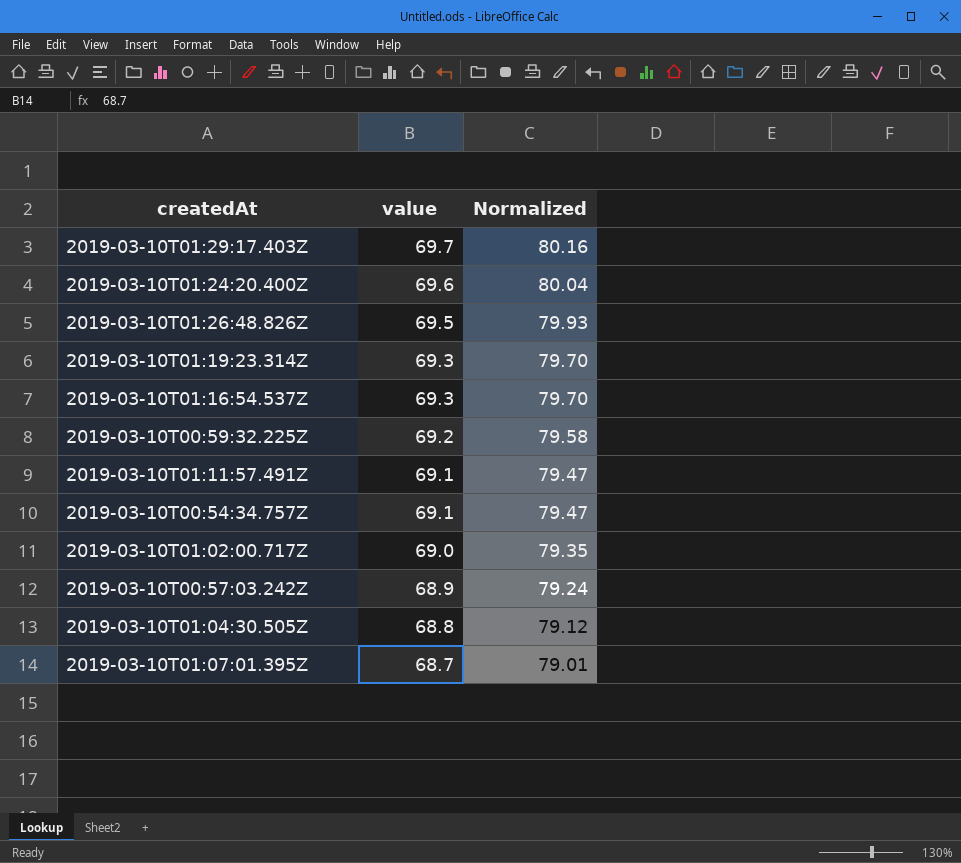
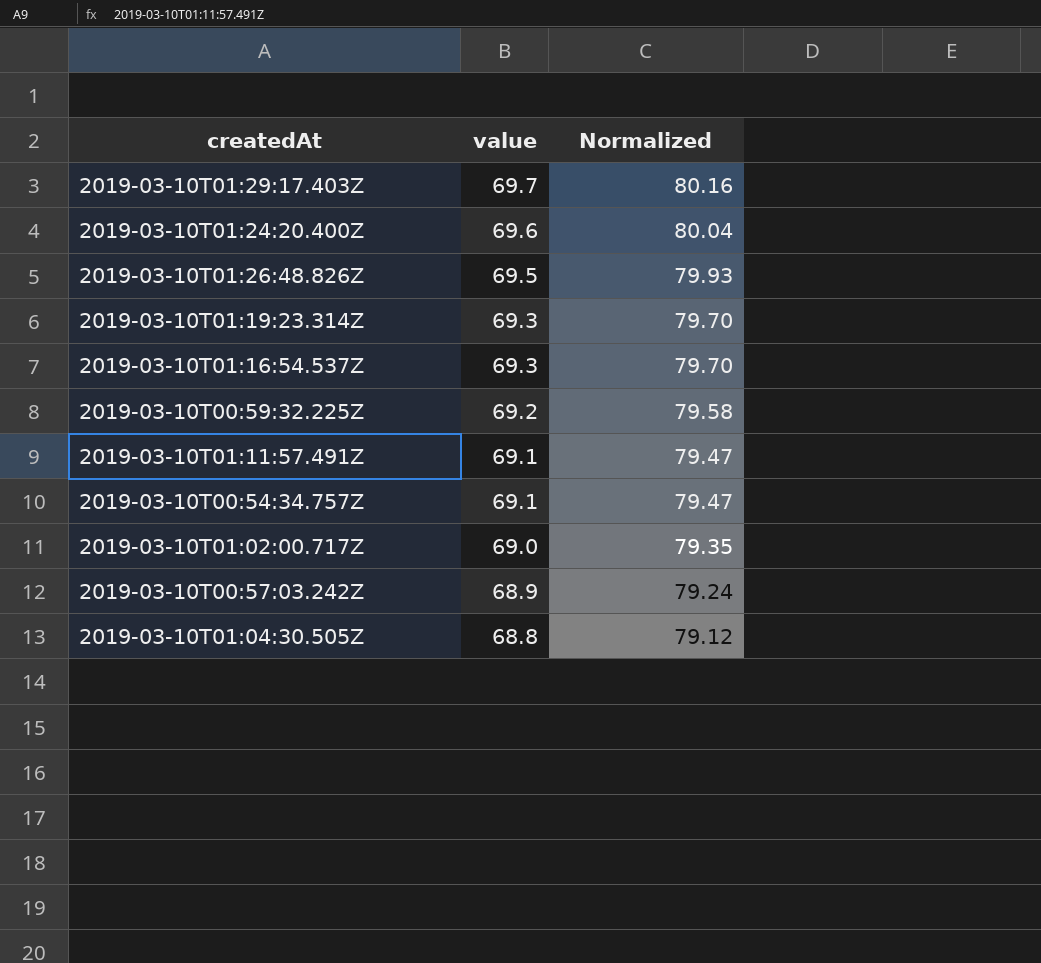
row 2019-03-10T01:07:01.395Z: 68.7 | 79.01 -> none

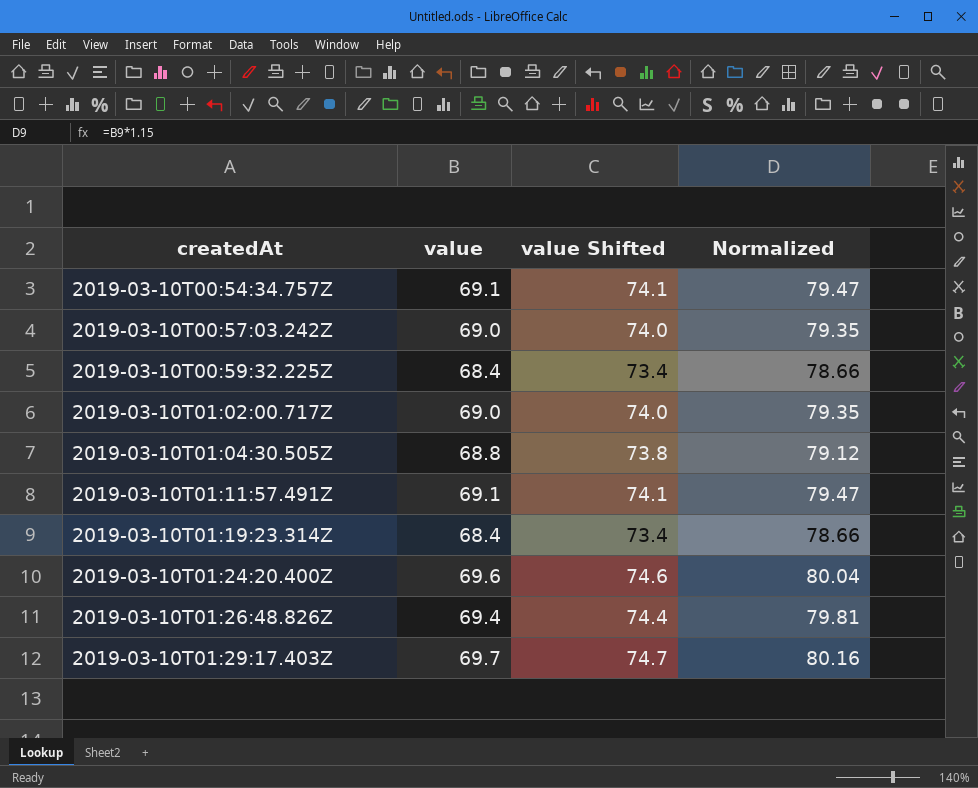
row order: value descending -> createdAt ascending
column value Shifted | formula: none -> [value] + 5
row 2019-03-10T01:16:54.537Z: 69.3 | 79.70 -> none
2019-03-10T00:57:03.242Z | value: 68.9 -> 69.0
2019-03-10T00:57:03.242Z | Normalized: 79.24 -> 79.35
2019-03-10T00:59:32.225Z | value: 69.2 -> 68.4
2019-03-10T00:59:32.225Z | Normalized: 79.58 -> 78.66
2019-03-10T01:19:23.314Z | value: 69.3 -> 68.4
2019-03-10T01:19:23.314Z | Normalized: 79.70 -> 78.66
2019-03-10T01:26:48.826Z | value: 69.5 -> 69.4
2019-03-10T01:26:48.826Z | Normalized: 79.93 -> 79.81

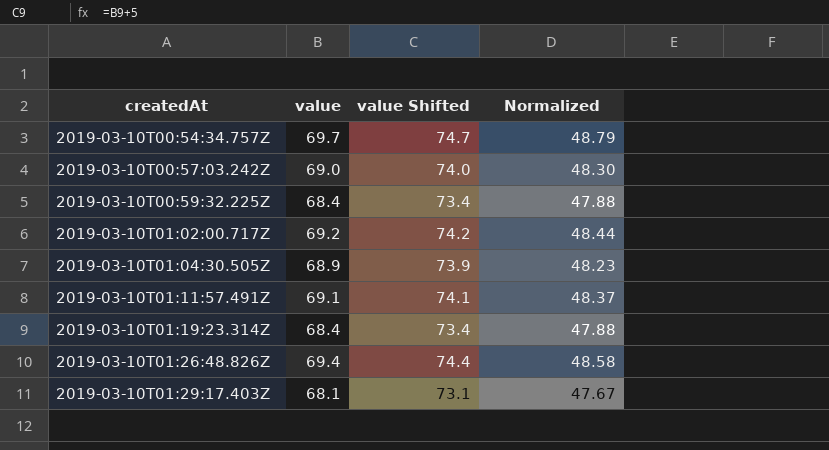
column Normalized | formula: [value] * 1.15 -> [value] * 0.7
row 2019-03-10T01:24:20.400Z: 69.6 | 74.6 | 80.04 -> none
2019-03-10T00:54:34.757Z | value: 69.1 -> 69.7
2019-03-10T00:54:34.757Z | value Shifted: 74.1 -> 74.7
2019-03-10T01:02:00.717Z | value: 69.0 -> 69.2
2019-03-10T01:02:00.717Z | value Shifted: 74.0 -> 74.2
2019-03-10T01:04:30.505Z | value: 68.8 -> 68.9
2019-03-10T01:04:30.505Z | value Shifted: 73.8 -> 73.9
2019-03-10T01:29:17.403Z | value: 69.7 -> 68.1
2019-03-10T01:29:17.403Z | value Shifted: 74.7 -> 73.1

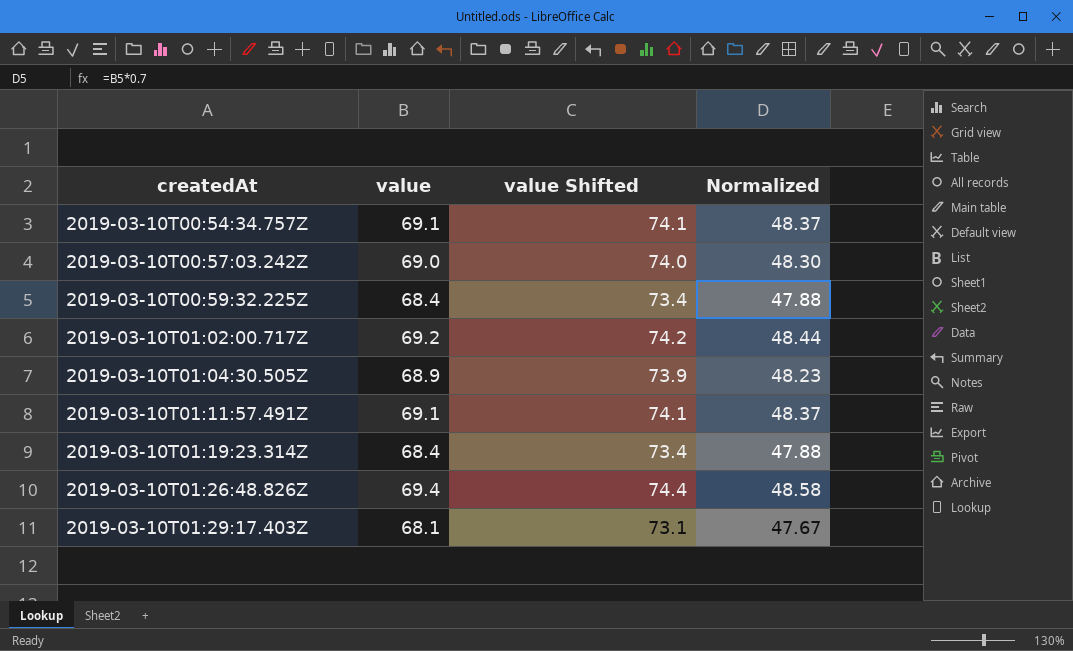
2019-03-10T00:54:34.757Z | value: 69.7 -> 69.1
2019-03-10T00:54:34.757Z | value Shifted: 74.7 -> 74.1
2019-03-10T00:54:34.757Z | Normalized: 48.79 -> 48.37

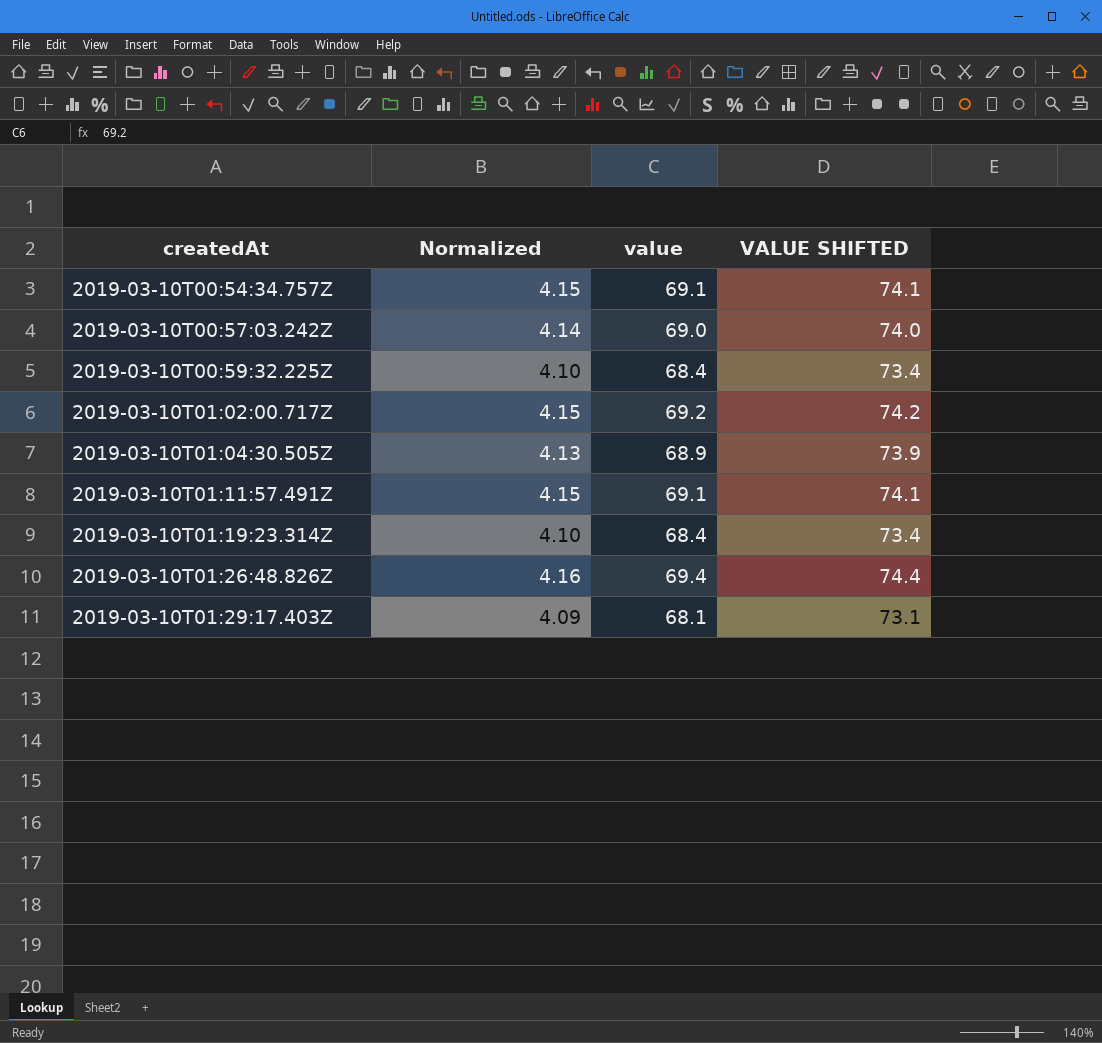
column Normalized | formula: [value] * 0.7 -> [value] * 0.06
column Normalized | position: 4 -> 2
column name: value Shifted -> VALUE SHIFTED

